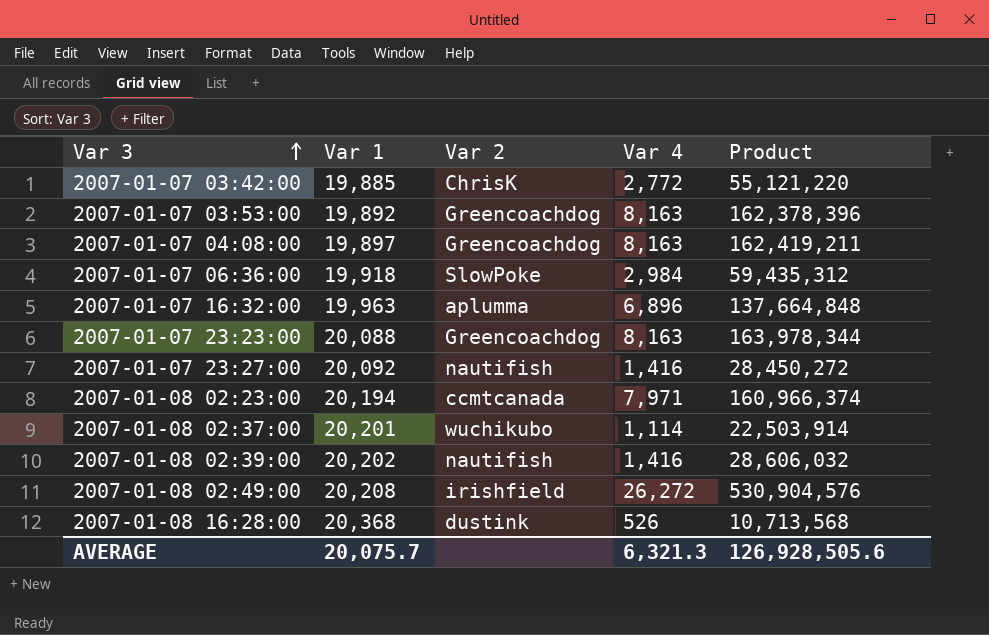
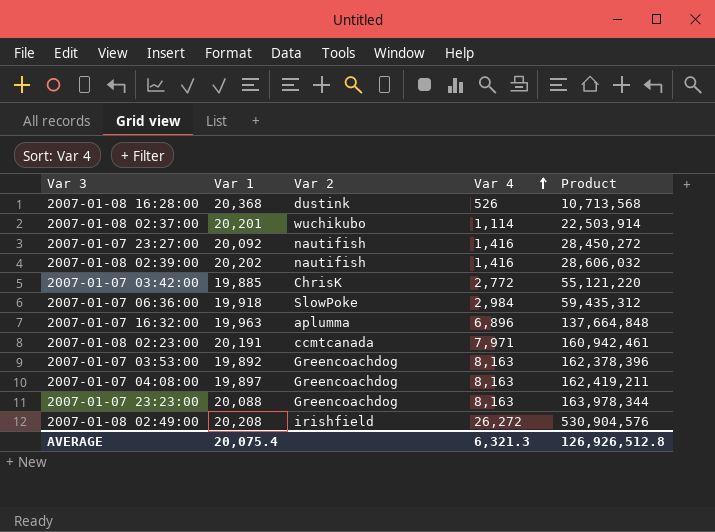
row order: Var 3 ascending -> Var 4 ascending
2007-01-08 02:23:00 | Var 1: 20,194 -> 20,191
2007-01-08 02:23:00 | Product: 160,966,374 -> 160,942,461
AVERAGE | Var 1: 20,075.7 -> 20,075.4
AVERAGE | Product: 126,928,505.6 -> 126,926,512.8

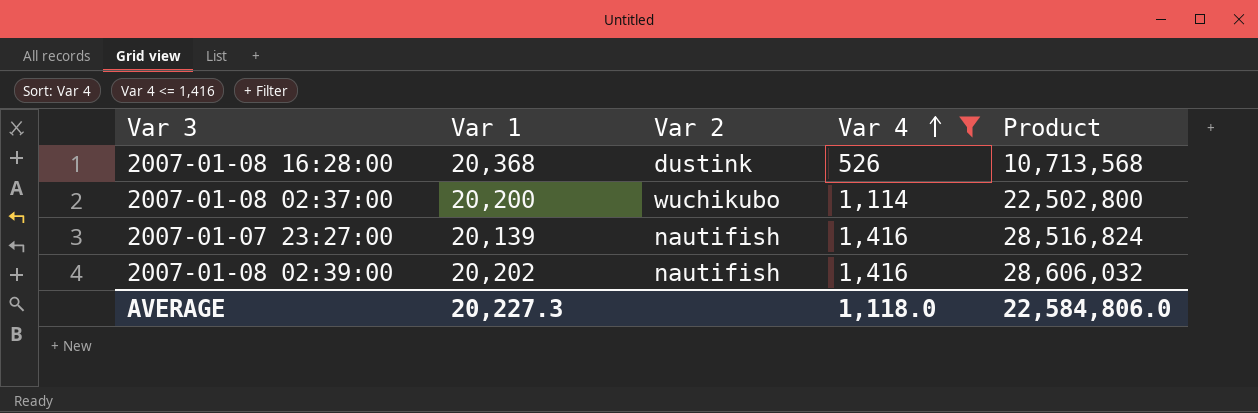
filter: none -> Var 4 <= 1,416
2007-01-08 02:37:00 | Var 1: 20,201 -> 20,200
2007-01-08 02:37:00 | Product: 22,503,914 -> 22,502,800
2007-01-07 23:27:00 | Var 1: 20,092 -> 20,139
2007-01-07 23:27:00 | Product: 28,450,272 -> 28,516,824
AVERAGE | Var 1: 20,075.4 -> 20,227.3
AVERAGE | Var 4: 6,321.3 -> 1,118.0
AVERAGE | Product: 126,926,512.8 -> 22,584,806.0

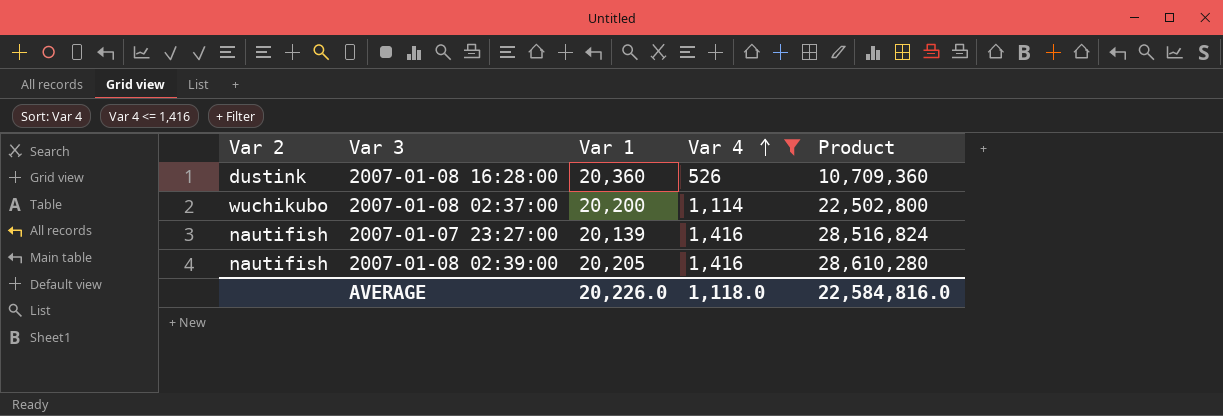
column Var 2 | position: 3 -> 1
2007-01-08 16:28:00 | Var 1: 20,368 -> 20,360
2007-01-08 16:28:00 | Product: 10,713,568 -> 10,709,360
2007-01-08 02:39:00 | Var 1: 20,202 -> 20,205
2007-01-08 02:39:00 | Product: 28,606,032 -> 28,610,280
AVERAGE | Var 1: 20,227.3 -> 20,226.0
AVERAGE | Product: 22,584,806.0 -> 22,584,816.0

